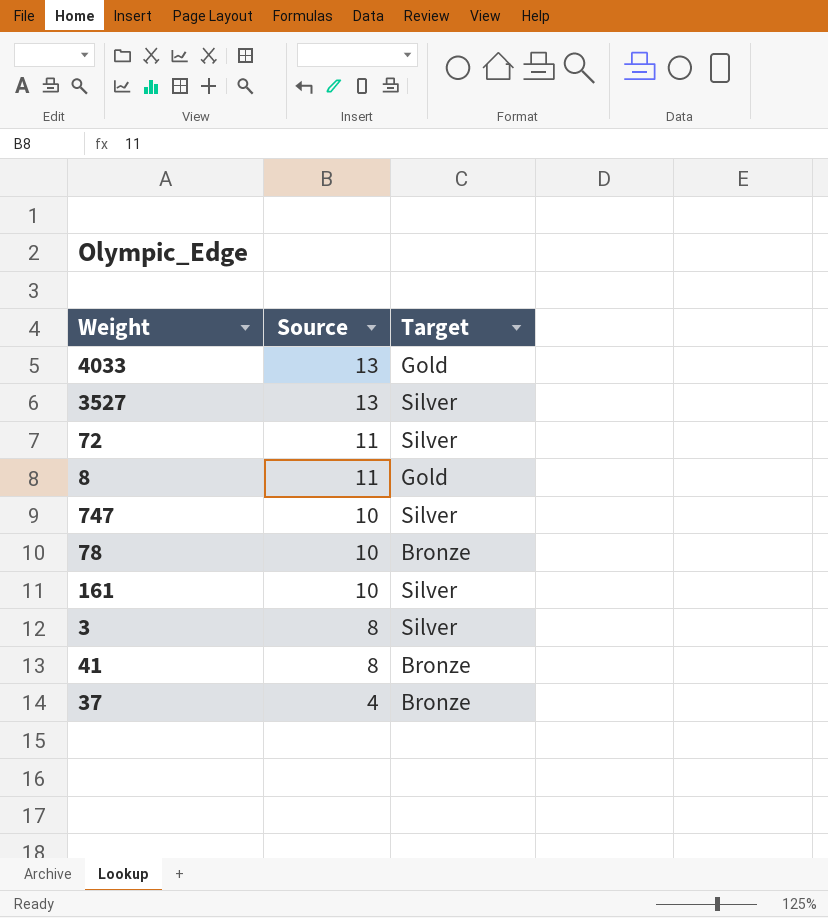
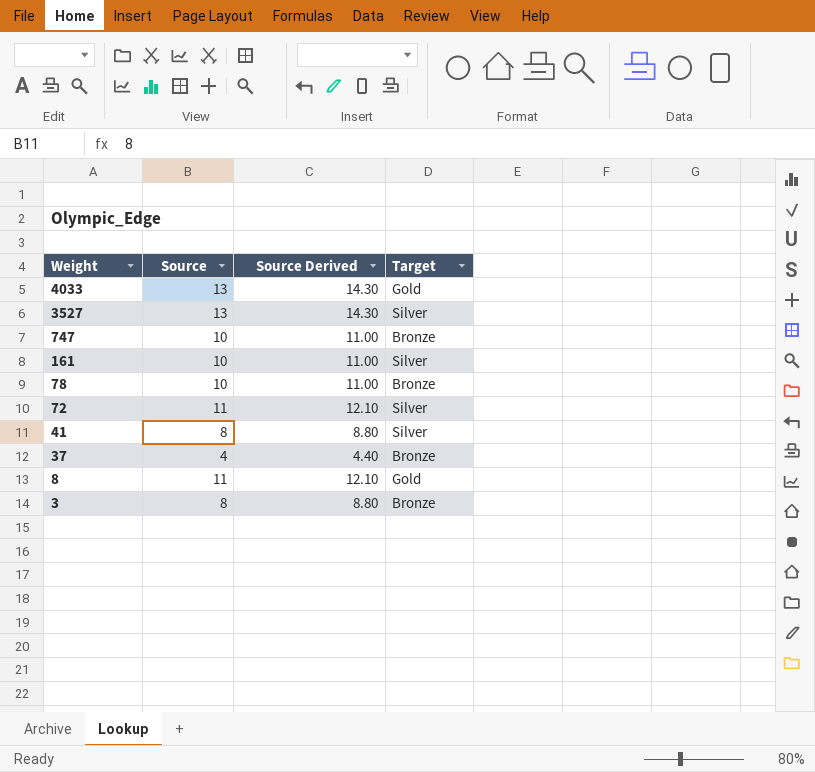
row order: Source descending -> Weight descending
column Source Derived | formula: none -> [Source] * 1.1
747 | Target: Silver -> Bronze
41 | Target: Bronze -> Silver
3 | Target: Silver -> Bronze

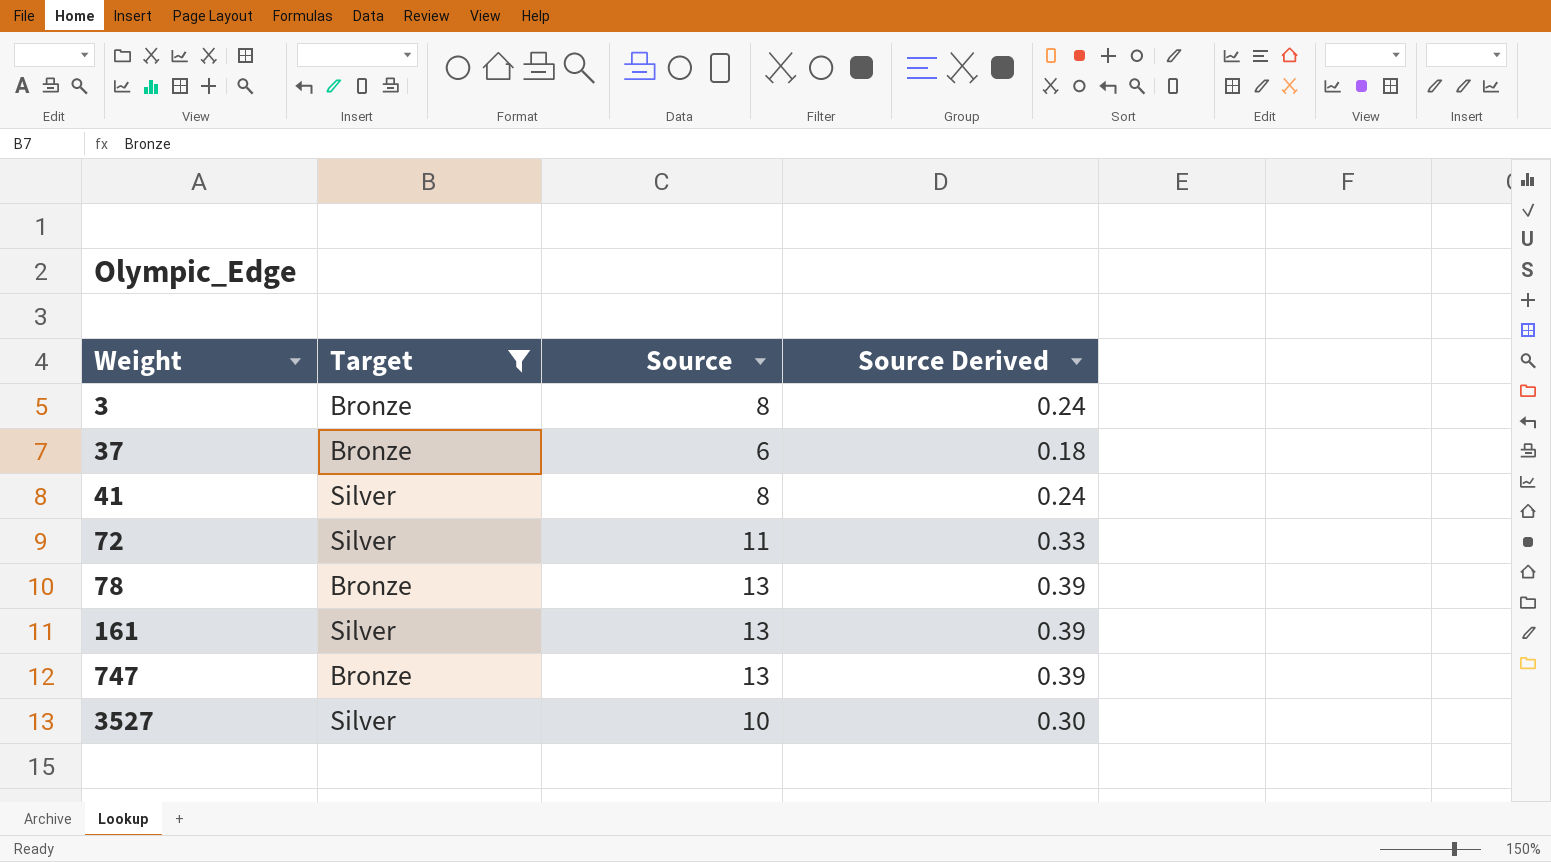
filter: none -> Target != Gold
row order: Weight descending -> Weight ascending
column Target | position: 4 -> 2
column Source Derived | formula: [Source] * 1.1 -> [Source] * 0.03
37 | Source: 4 -> 6
78 | Source: 10 -> 13
161 | Source: 10 -> 13
747 | Source: 10 -> 13
3527 | Source: 13 -> 10

